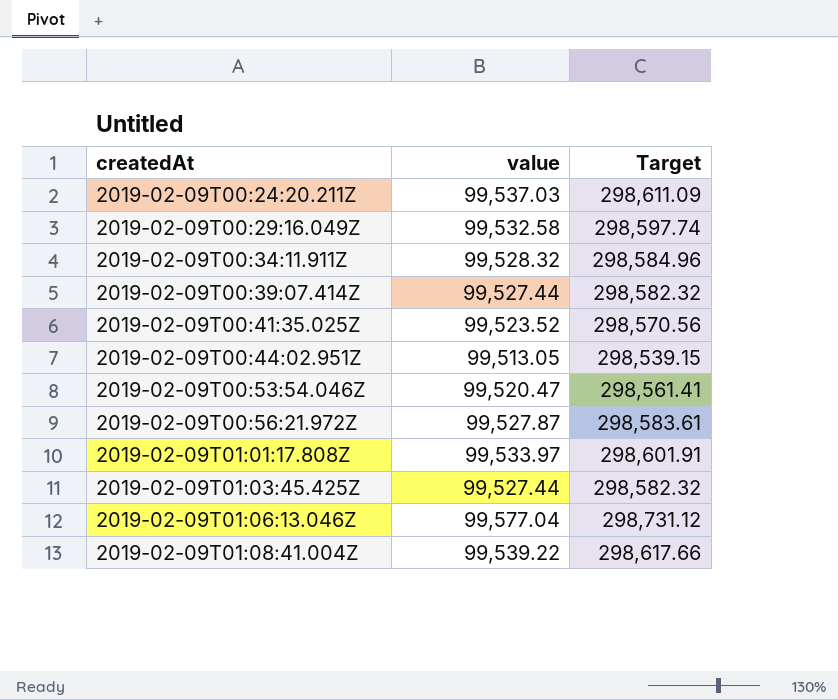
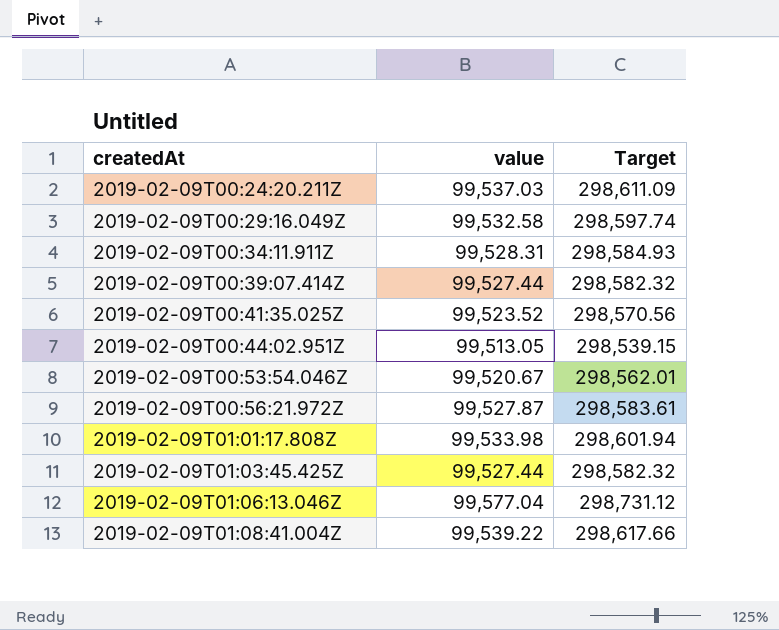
2019-02-09T00:34:11.911Z | value: 99,528.32 -> 99,528.31
2019-02-09T00:34:11.911Z | Target: 298,584.96 -> 298,584.93
2019-02-09T00:53:54.046Z | value: 99,520.47 -> 99,520.67
2019-02-09T00:53:54.046Z | Target: 298,561.41 -> 298,562.01
2019-02-09T01:01:17.808Z | value: 99,533.97 -> 99,533.98
2019-02-09T01:01:17.808Z | Target: 298,601.91 -> 298,601.94

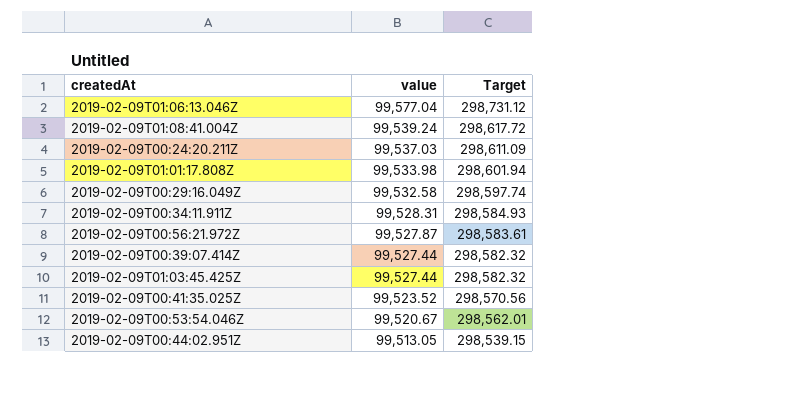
row order: createdAt ascending -> value descending
2019-02-09T01:08:41.004Z | value: 99,539.22 -> 99,539.24
2019-02-09T01:08:41.004Z | Target: 298,617.66 -> 298,617.72

